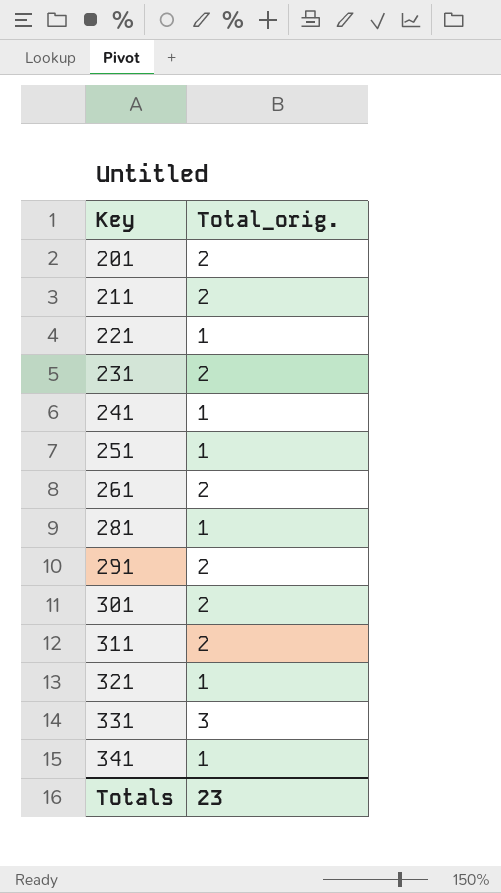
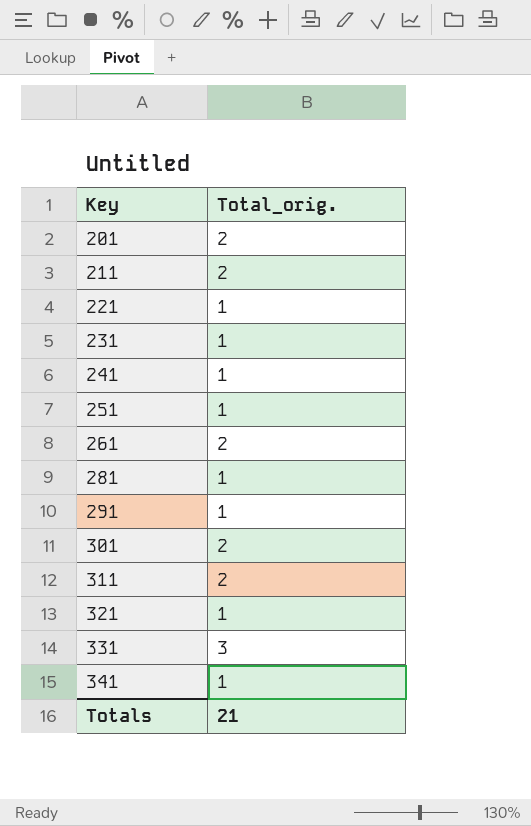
231 | Total_orig.: 2 -> 1
291 | Total_orig.: 2 -> 1
Totals | Total_orig.: 23 -> 21

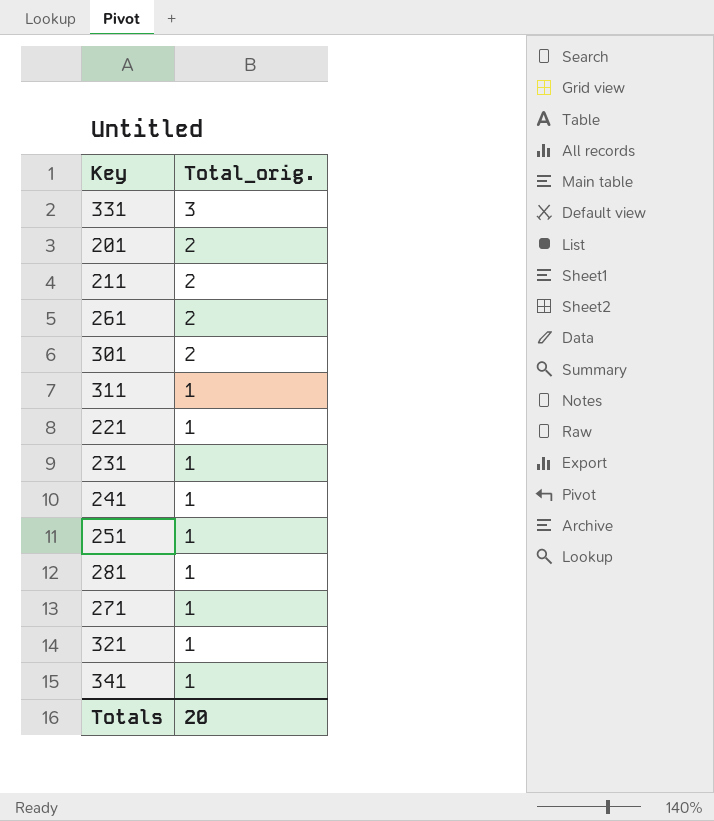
row order: Key ascending -> Total_orig. descending
row 291: 1 -> none
311 | Total_orig.: 2 -> 1
row 271: none -> 1
Totals | Total_orig.: 21 -> 20

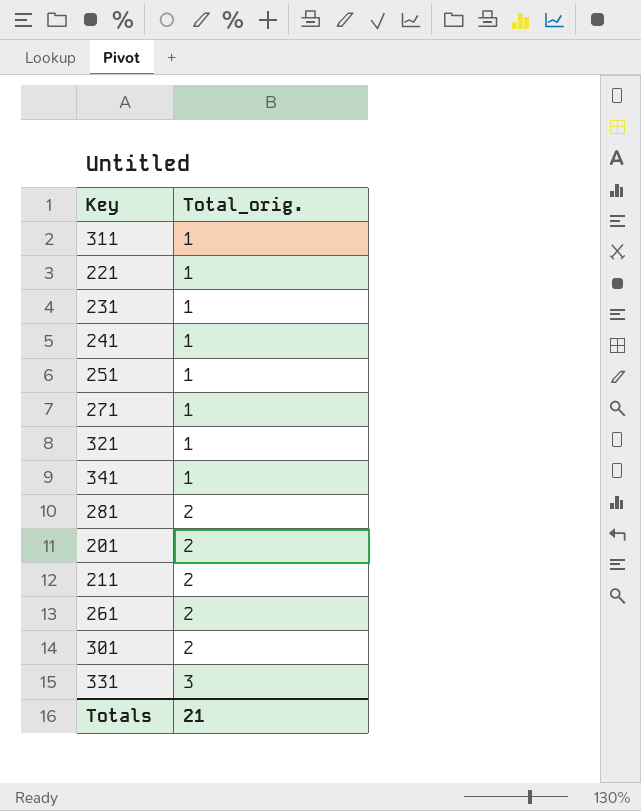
row order: Total_orig. descending -> Total_orig. ascending
281 | Total_orig.: 1 -> 2
Totals | Total_orig.: 20 -> 21

